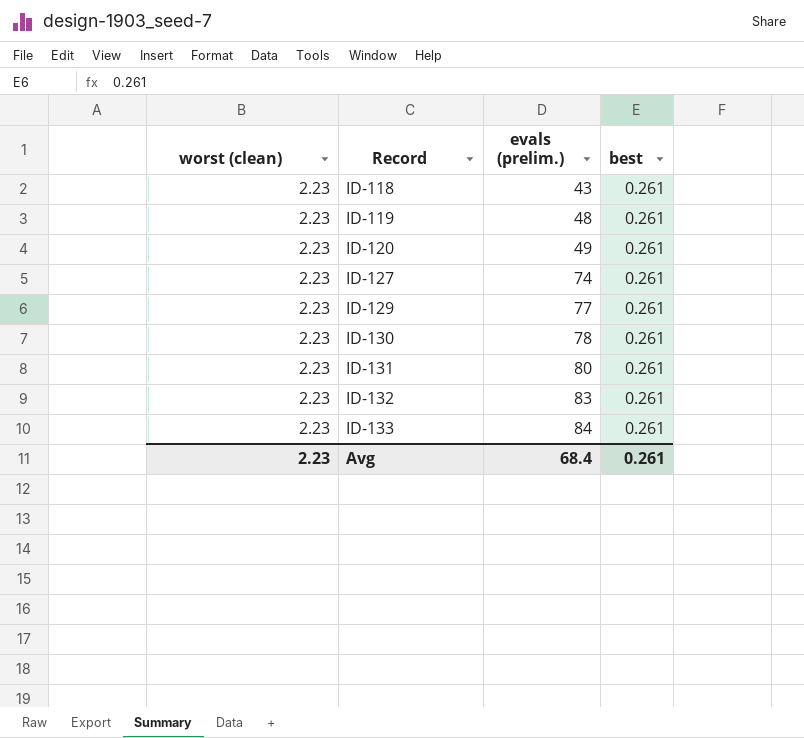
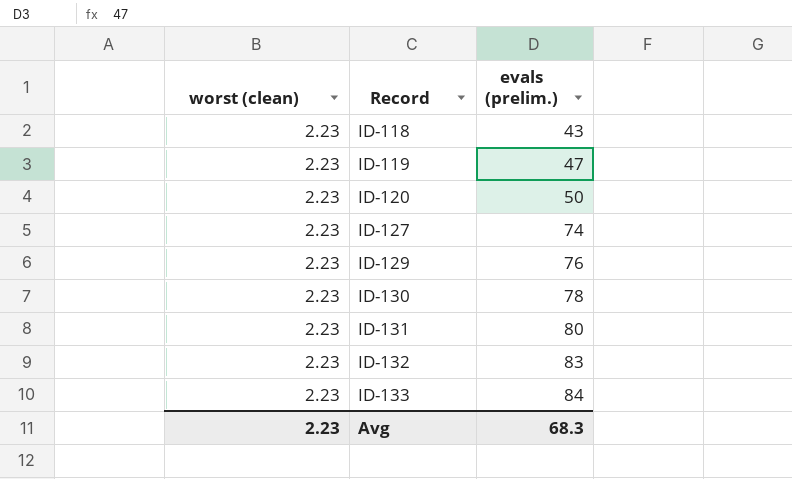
column best | position: 4 -> none
ID-119 | evals (prelim.): 48 -> 47
ID-120 | evals (prelim.): 49 -> 50
ID-129 | evals (prelim.): 77 -> 76
Avg | evals (prelim.): 68.4 -> 68.3

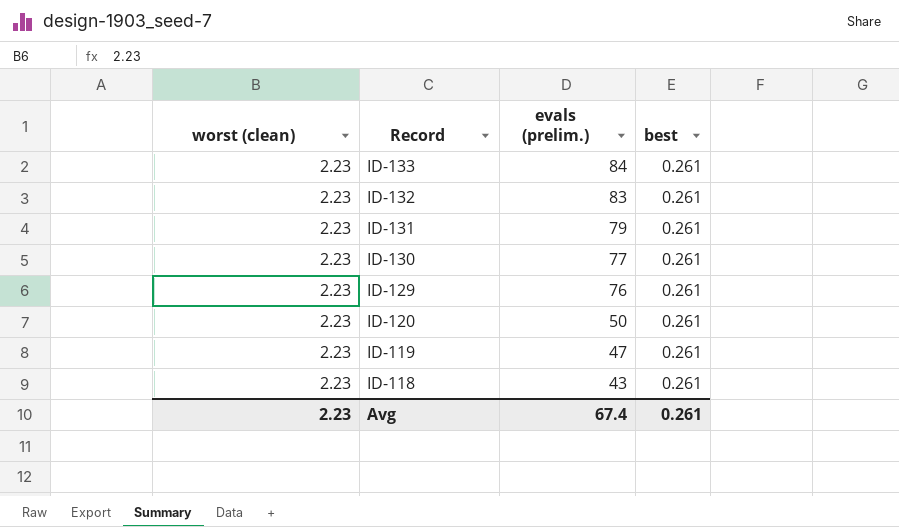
row order: Record ascending -> Record descending
column best | position: none -> 4
row ID-127: 2.23 | 74 -> none
ID-131 | evals (prelim.): 80 -> 79
ID-130 | evals (prelim.): 78 -> 77
Avg | evals (prelim.): 68.3 -> 67.4

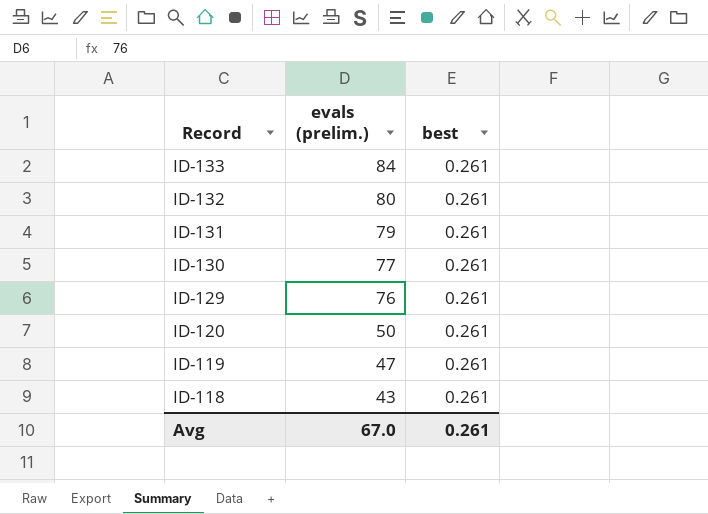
column worst (clean) | position: 1 -> none
ID-132 | evals (prelim.): 83 -> 80
Avg | evals (prelim.): 67.4 -> 67.0

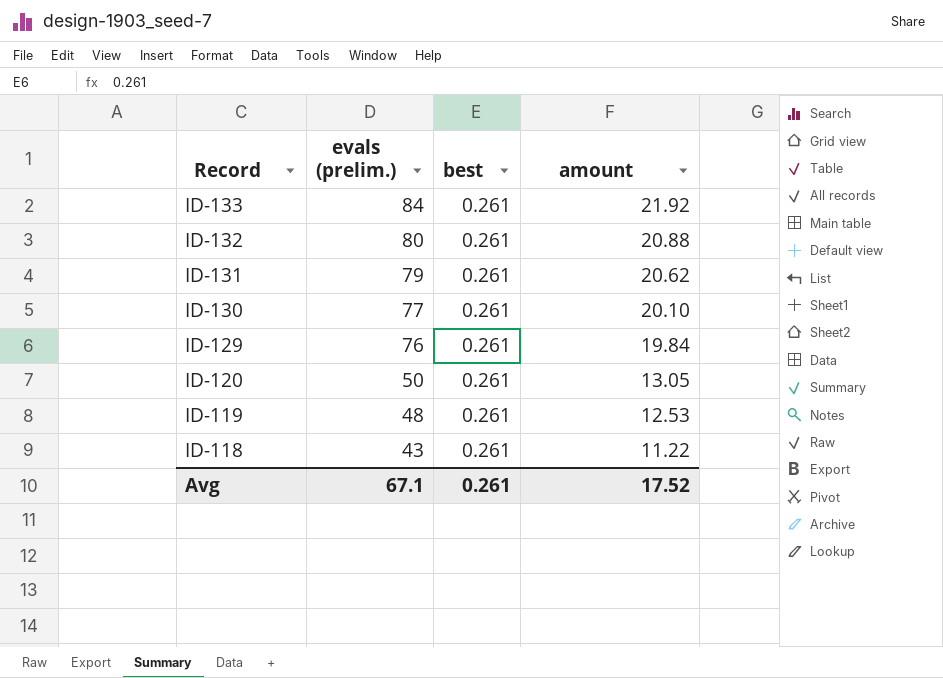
column amount | formula: none -> [evals (prelim.)] * [best]
ID-119 | evals (prelim.): 47 -> 48
Avg | evals (prelim.): 67.0 -> 67.1

